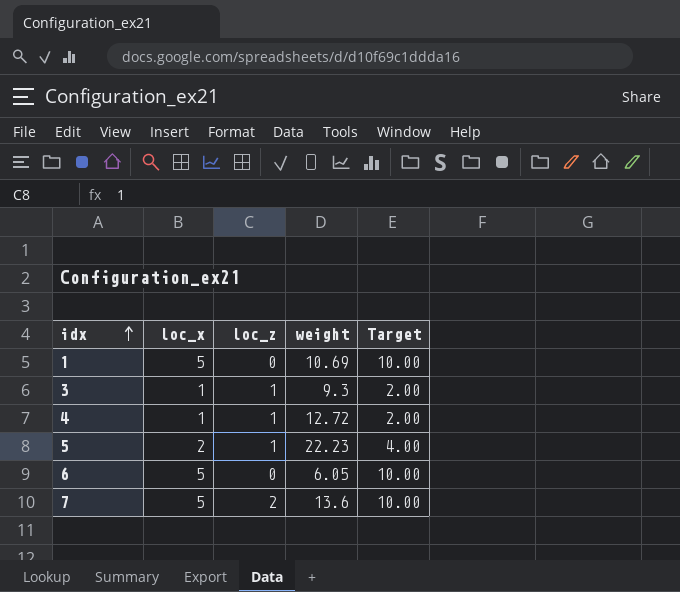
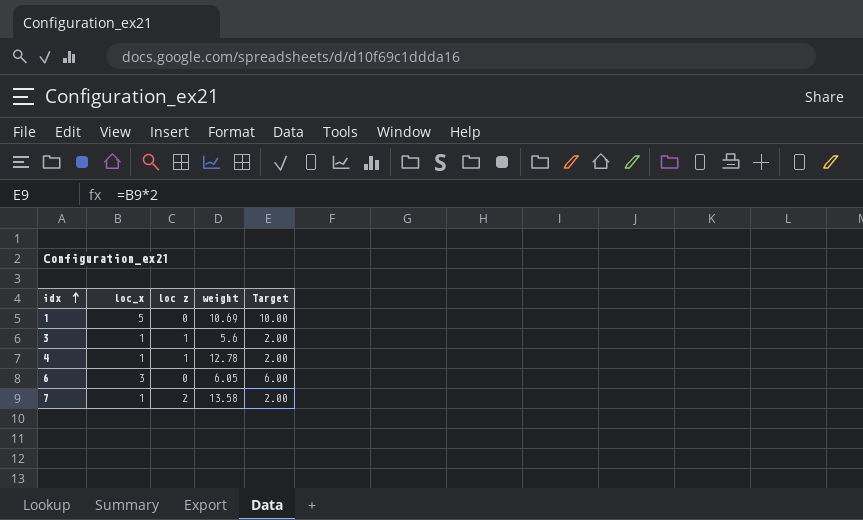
column name: loc_z -> loc z
row 5: 2 | 1 | 22.23 | 4.00 -> none
3 | weight: 9.3 -> 5.6
4 | weight: 12.72 -> 12.78
6 | loc_x: 5 -> 3
6 | Target: 10.00 -> 6.00
7 | loc_x: 5 -> 1
7 | weight: 13.6 -> 13.58
7 | Target: 10.00 -> 2.00

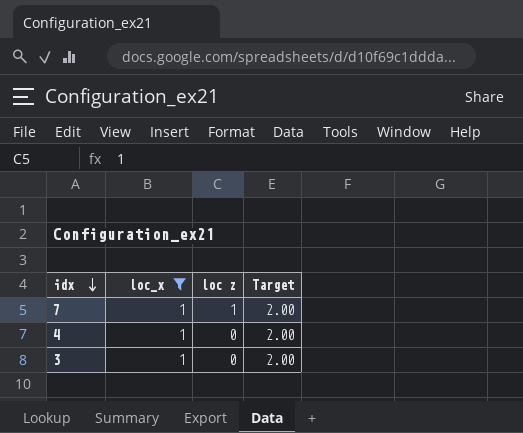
filter: none -> loc_x = 1
row order: idx ascending -> idx descending
column weight | position: 4 -> none
7 | loc z: 2 -> 1
4 | loc z: 1 -> 0
3 | loc z: 1 -> 0

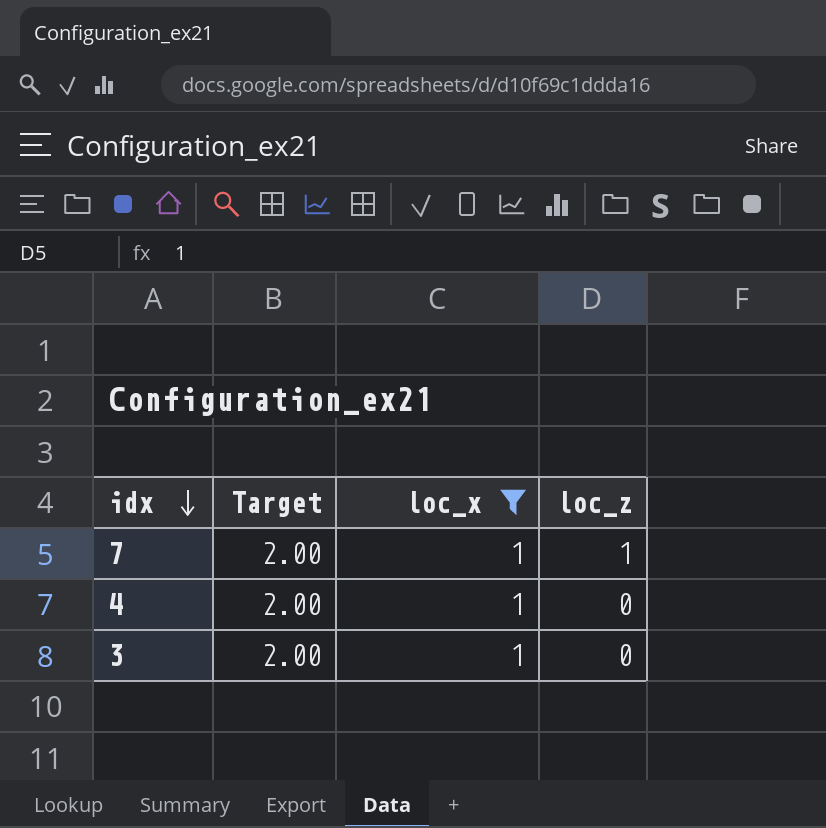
column Target | position: 4 -> 2
column name: loc z -> loc_z

